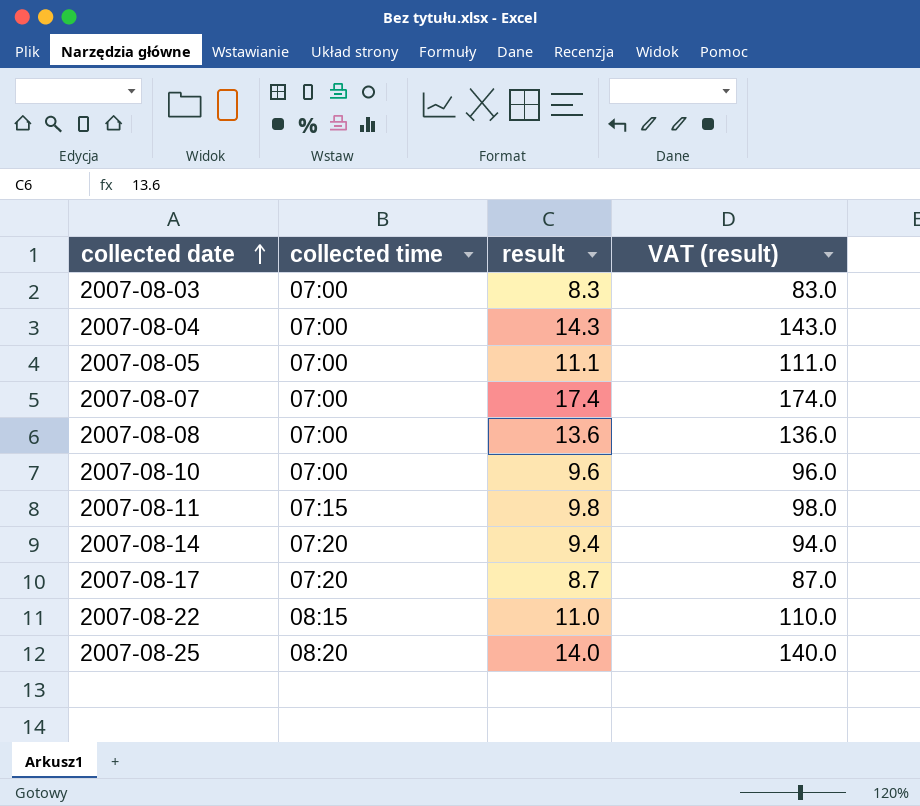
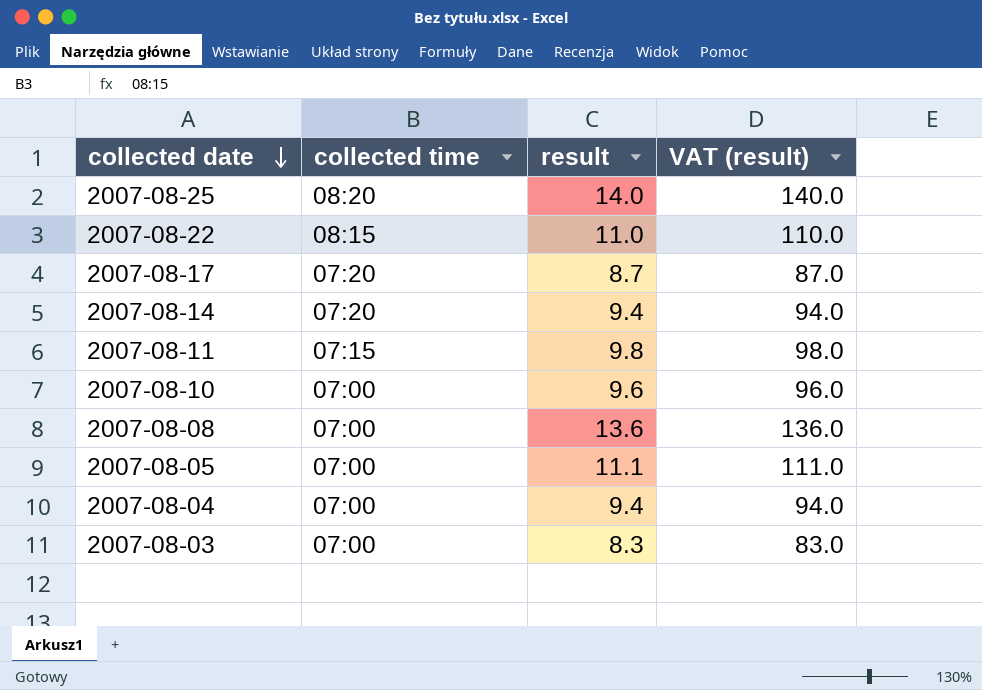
row order: collected date ascending -> collected date descending
row 2007-08-07: 07:00 | 17.4 | 174.0 -> none
2007-08-04 | result: 14.3 -> 9.4
2007-08-04 | VAT (result): 143.0 -> 94.0

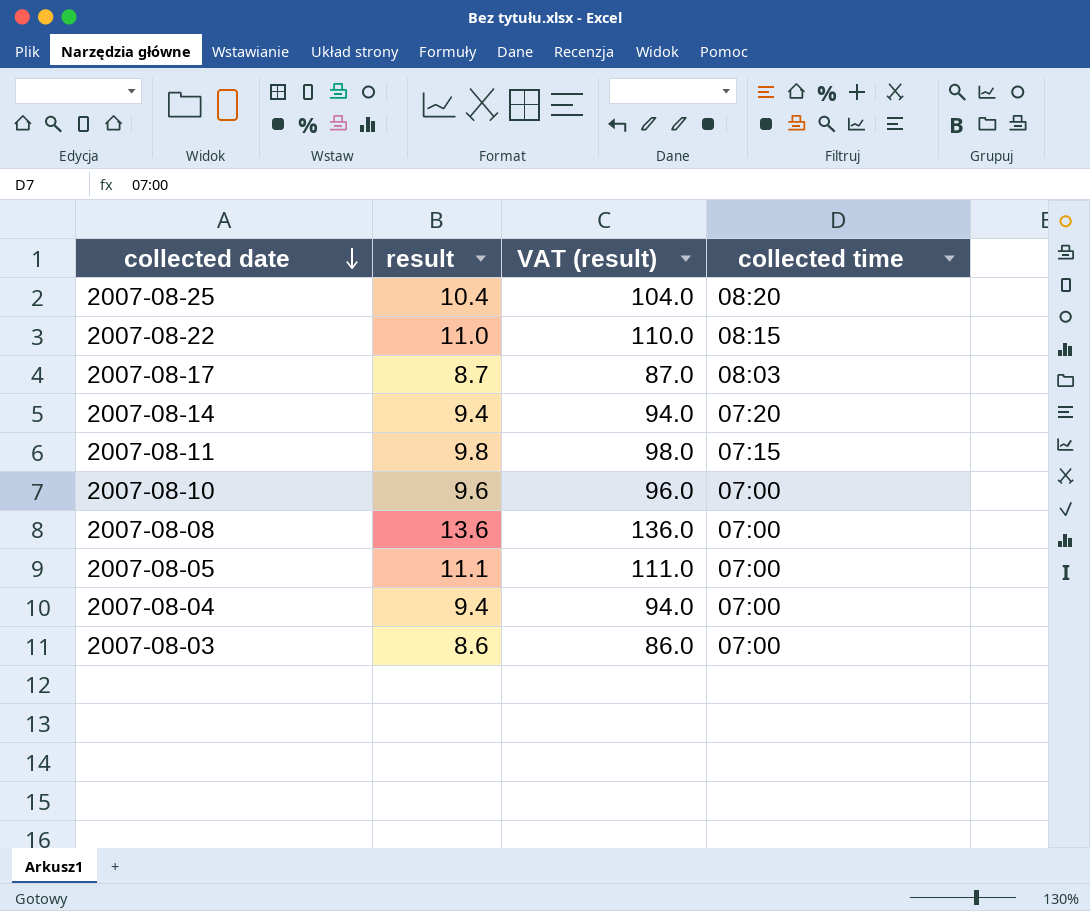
column collected time | position: 2 -> 4
2007-08-25 | result: 14.0 -> 10.4
2007-08-25 | VAT (result): 140.0 -> 104.0
2007-08-17 | collected time: 07:20 -> 08:03
2007-08-03 | result: 8.3 -> 8.6
2007-08-03 | VAT (result): 83.0 -> 86.0

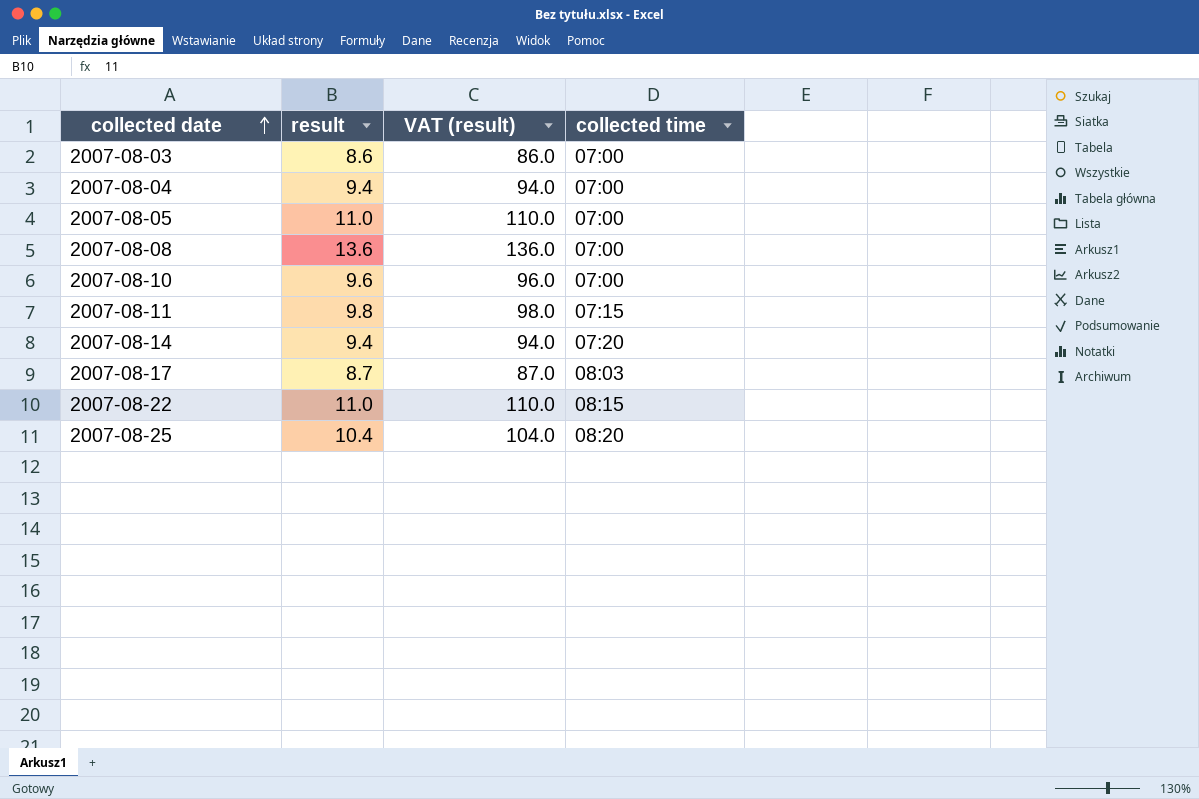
row order: collected date descending -> collected date ascending
2007-08-05 | result: 11.1 -> 11.0
2007-08-05 | VAT (result): 111.0 -> 110.0

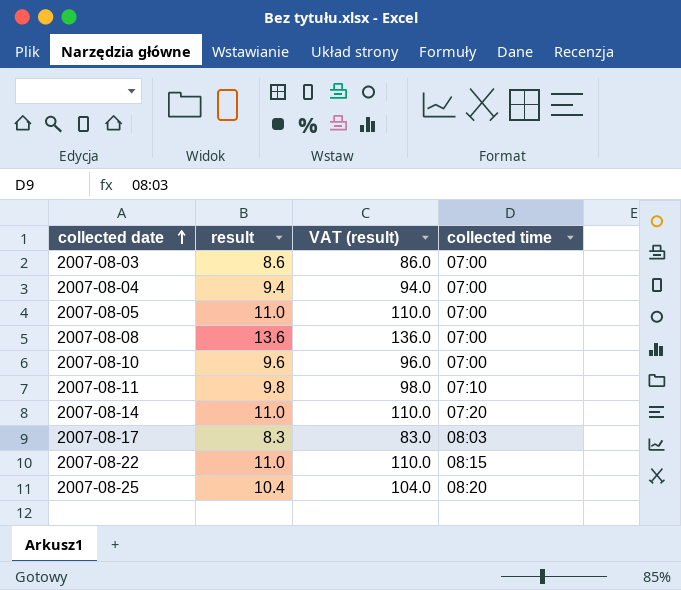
2007-08-11 | collected time: 07:15 -> 07:10
2007-08-14 | result: 9.4 -> 11.0
2007-08-14 | VAT (result): 94.0 -> 110.0
2007-08-17 | result: 8.7 -> 8.3
2007-08-17 | VAT (result): 87.0 -> 83.0

